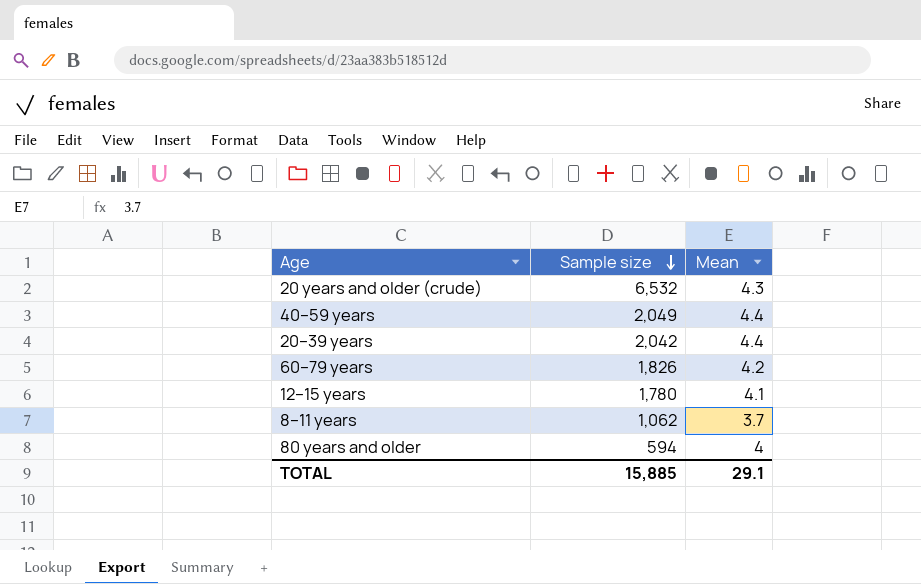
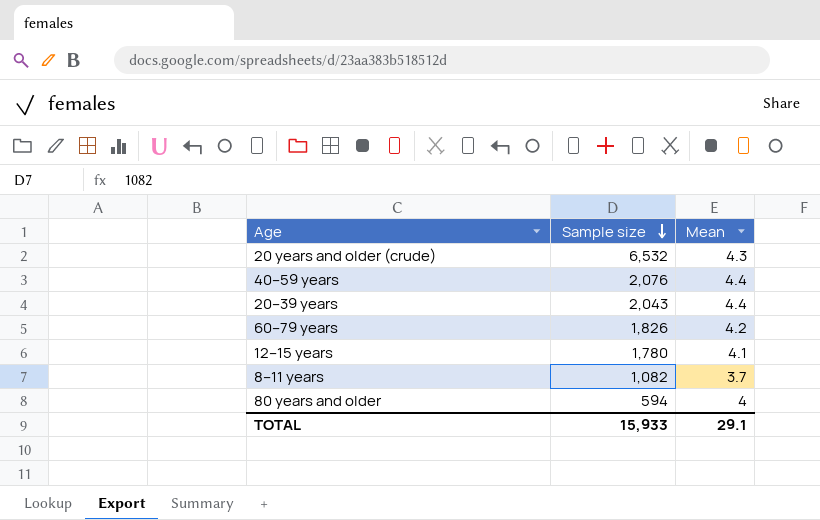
40–59 years | Sample size: 2,049 -> 2,076
20–39 years | Sample size: 2,042 -> 2,043
8–11 years | Sample size: 1,062 -> 1,082
TOTAL | Sample size: 15,885 -> 15,933

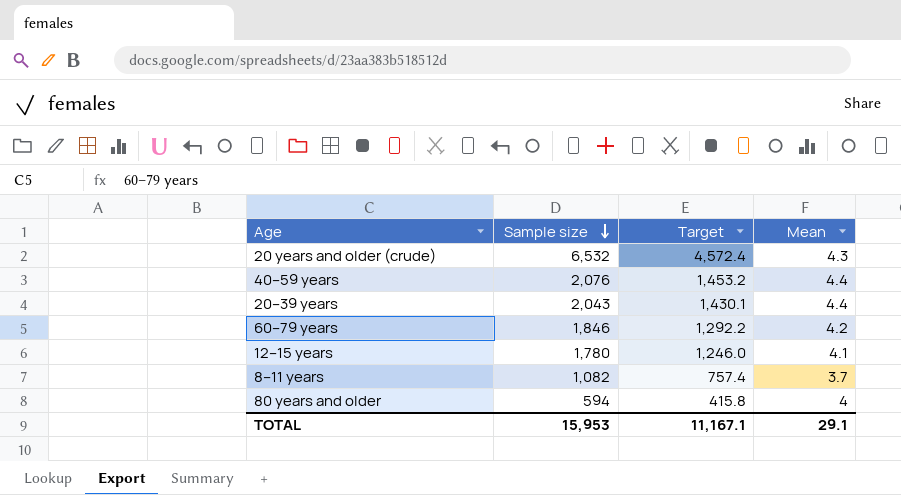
column Target | formula: none -> [Sample size] * 0.7
60–79 years | Sample size: 1,826 -> 1,846
TOTAL | Sample size: 15,933 -> 15,953

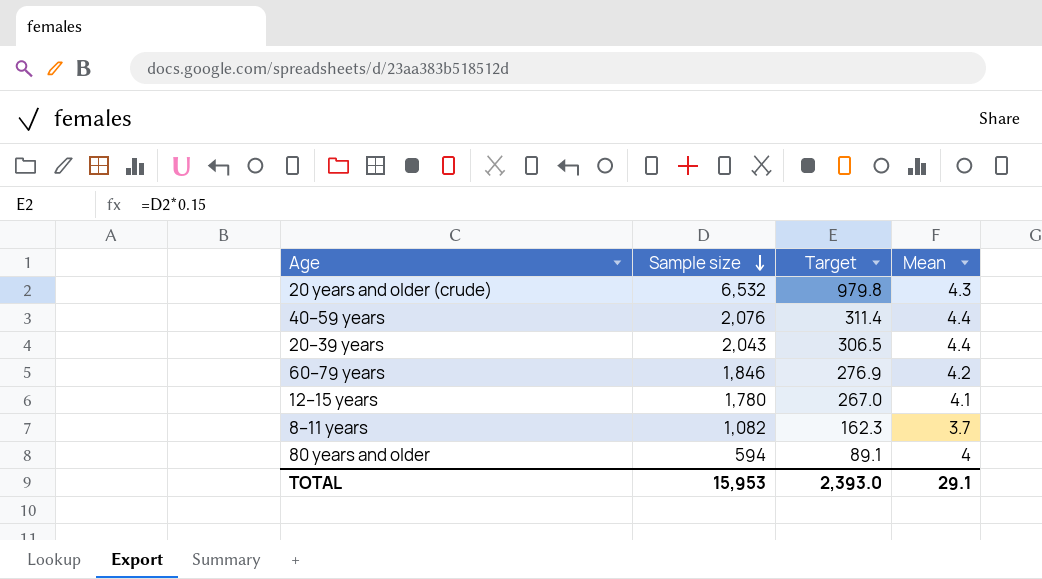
column Target | formula: [Sample size] * 0.7 -> [Sample size] * 0.15
TOTAL | Target: 11,167.1 -> 2,393.0

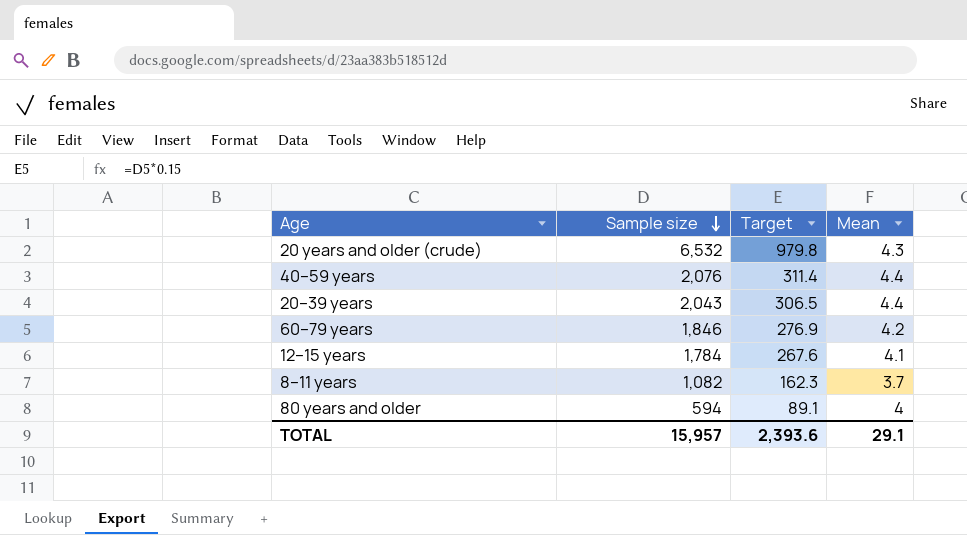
12–15 years | Sample size: 1,780 -> 1,784
12–15 years | Target: 267.0 -> 267.6
TOTAL | Sample size: 15,953 -> 15,957
TOTAL | Target: 2,393.0 -> 2,393.6

